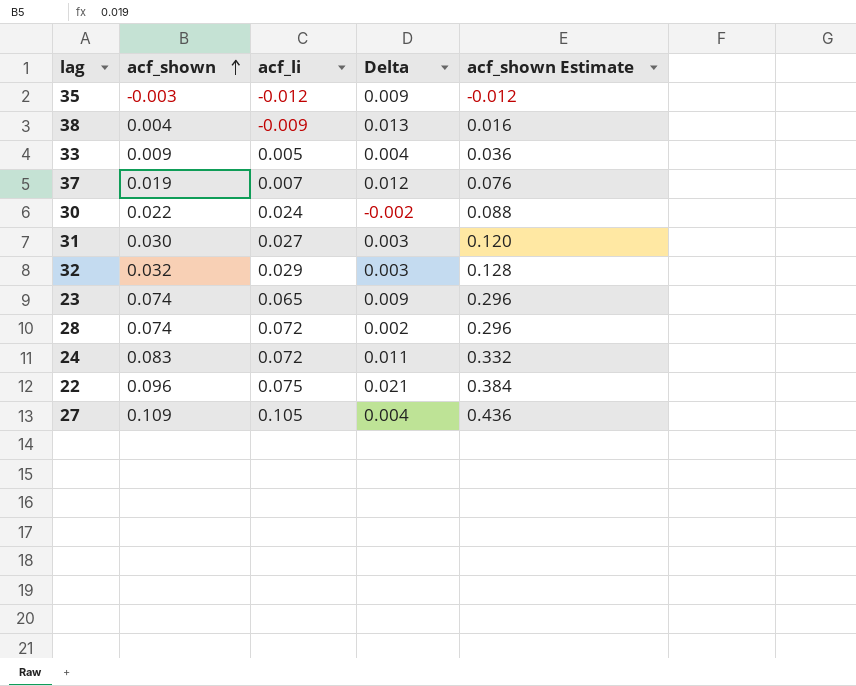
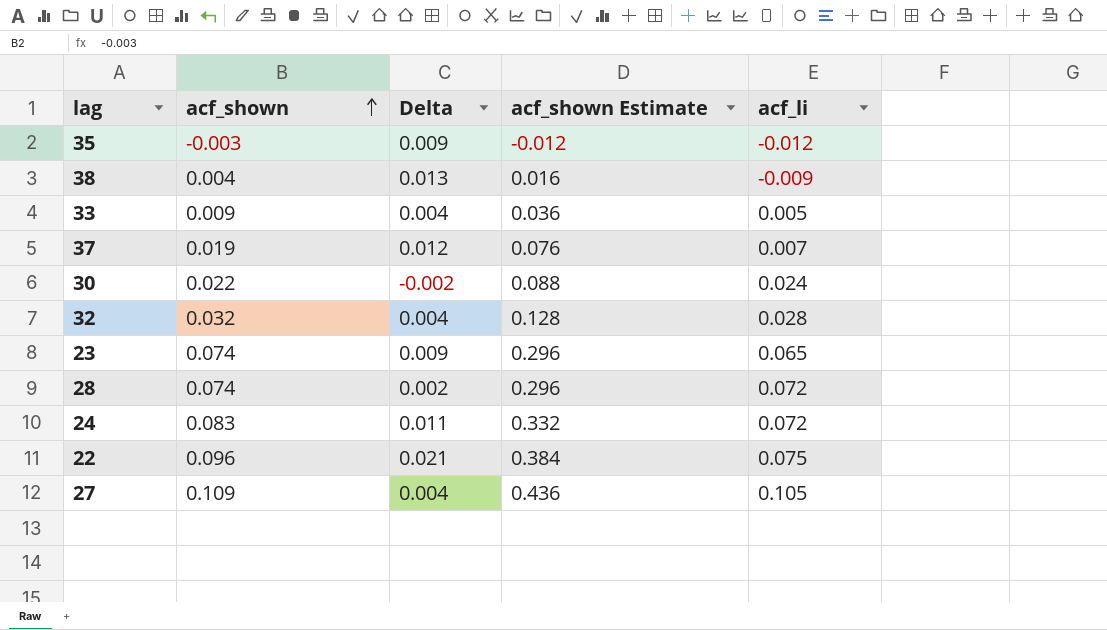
column acf_li | position: 3 -> 5
row 31: 0.030 | 0.027 | 0.003 | 0.120 -> none
32 | Delta: 0.003 -> 0.004
32 | acf_li: 0.029 -> 0.028

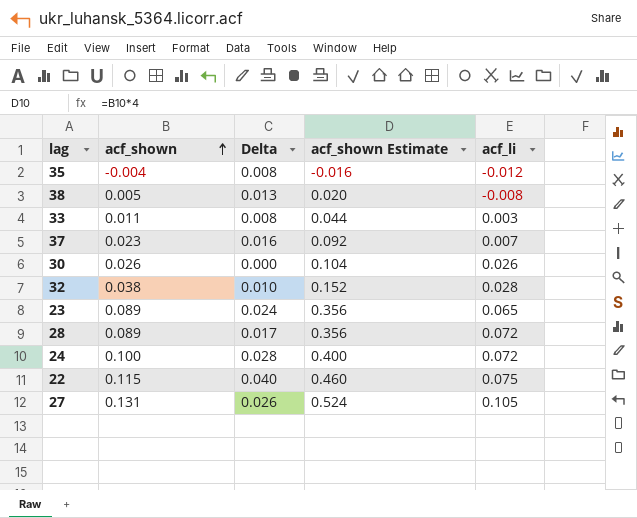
35 | acf_shown: -0.003 -> -0.004
35 | Delta: 0.009 -> 0.008
35 | acf_shown Estimate: -0.012 -> -0.016
38 | acf_shown: 0.004 -> 0.005
38 | acf_shown Estimate: 0.016 -> 0.020
38 | acf_li: -0.009 -> -0.008
33 | acf_shown: 0.009 -> 0.011
33 | Delta: 0.004 -> 0.008
33 | acf_shown Estimate: 0.036 -> 0.044
33 | acf_li: 0.005 -> 0.003
37 | acf_shown: 0.019 -> 0.023
37 | Delta: 0.012 -> 0.016
37 | acf_shown Estimate: 0.076 -> 0.092
30 | acf_shown: 0.022 -> 0.026
30 | Delta: -0.002 -> 0.000
30 | acf_shown Estimate: 0.088 -> 0.104
30 | acf_li: 0.024 -> 0.026
32 | acf_shown: 0.032 -> 0.038
32 | Delta: 0.004 -> 0.010
32 | acf_shown Estimate: 0.128 -> 0.152
23 | acf_shown: 0.074 -> 0.089
23 | Delta: 0.009 -> 0.024
23 | acf_shown Estimate: 0.296 -> 0.356
28 | acf_shown: 0.074 -> 0.089
28 | Delta: 0.002 -> 0.017
28 | acf_shown Estimate: 0.296 -> 0.356
24 | acf_shown: 0.083 -> 0.100
24 | Delta: 0.011 -> 0.028
24 | acf_shown Estimate: 0.332 -> 0.400
22 | acf_shown: 0.096 -> 0.115
22 | Delta: 0.021 -> 0.040
22 | acf_shown Estimate: 0.384 -> 0.460
27 | acf_shown: 0.109 -> 0.131
27 | Delta: 0.004 -> 0.026
27 | acf_shown Estimate: 0.436 -> 0.524

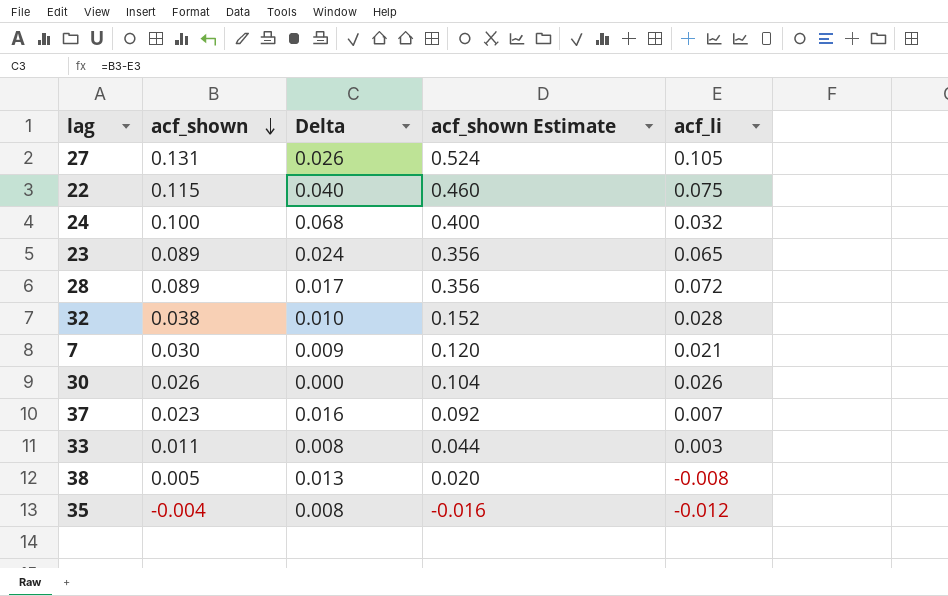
row order: acf_shown ascending -> acf_shown descending
24 | Delta: 0.028 -> 0.068
24 | acf_li: 0.072 -> 0.032
row 7: none -> 0.030 | 0.009 | 0.120 | 0.021

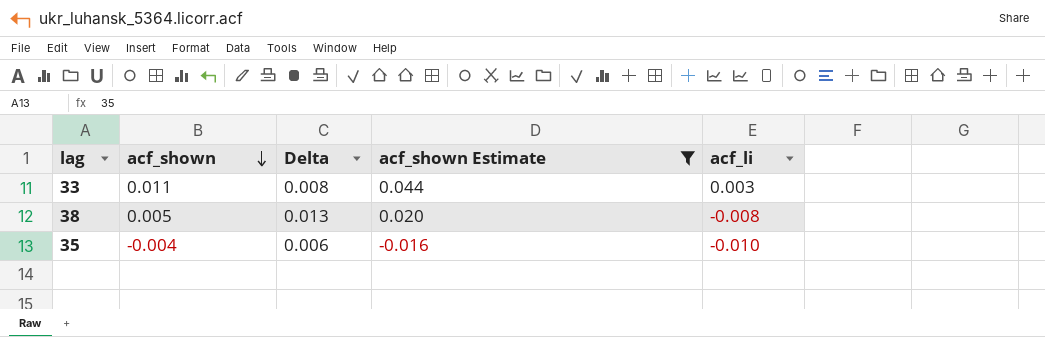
filter: none -> acf_shown Estimate <= 0.044
35 | Delta: 0.008 -> 0.006
35 | acf_li: -0.012 -> -0.010

